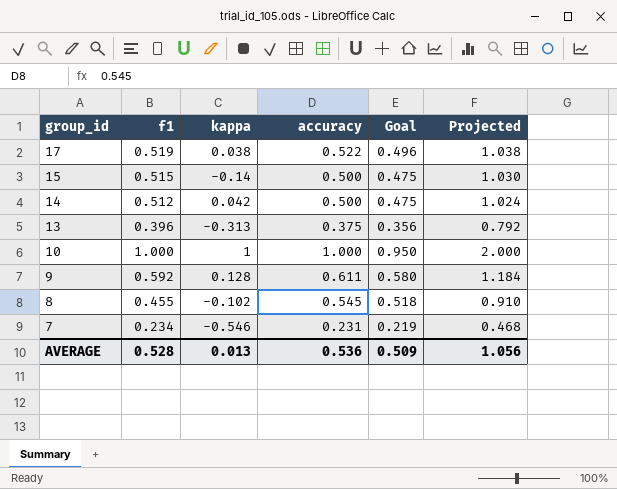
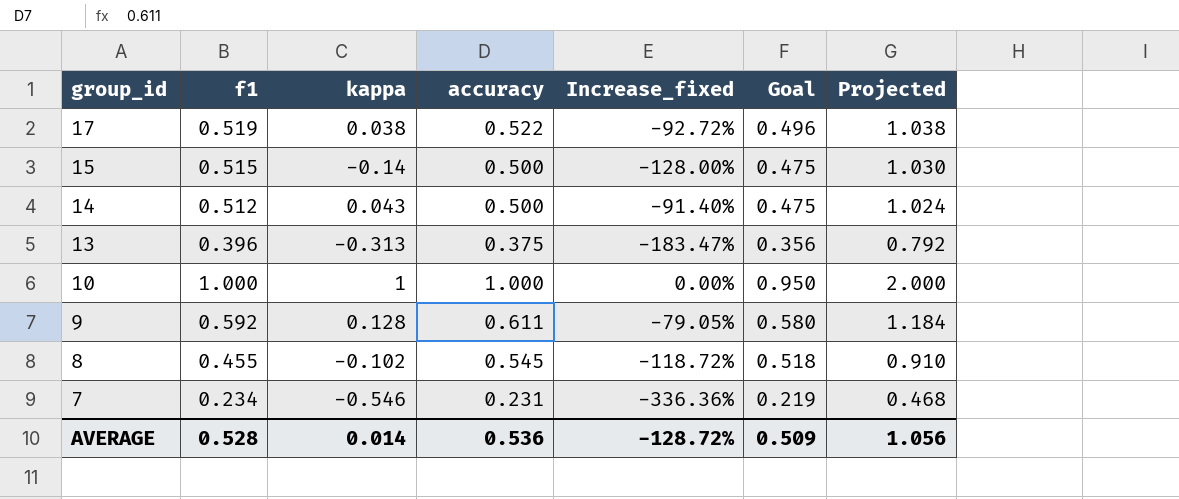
column Increase_fixed | formula: none -> ([kappa] - [accuracy]) / [accuracy]
14 | kappa: 0.042 -> 0.043
AVERAGE | kappa: 0.013 -> 0.014

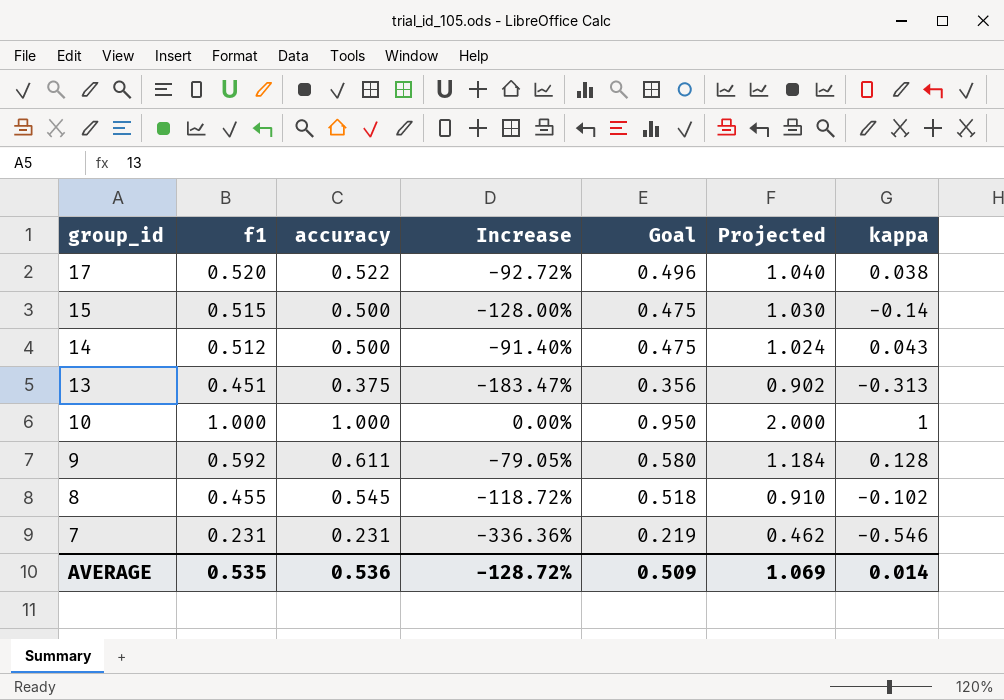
column name: Increase_fixed -> Increase
column kappa | position: 3 -> 7
17 | f1: 0.519 -> 0.520
17 | Projected: 1.038 -> 1.040
13 | f1: 0.396 -> 0.451
13 | Projected: 0.792 -> 0.902
7 | f1: 0.234 -> 0.231
7 | Projected: 0.468 -> 0.462
AVERAGE | f1: 0.528 -> 0.535
AVERAGE | Projected: 1.056 -> 1.069

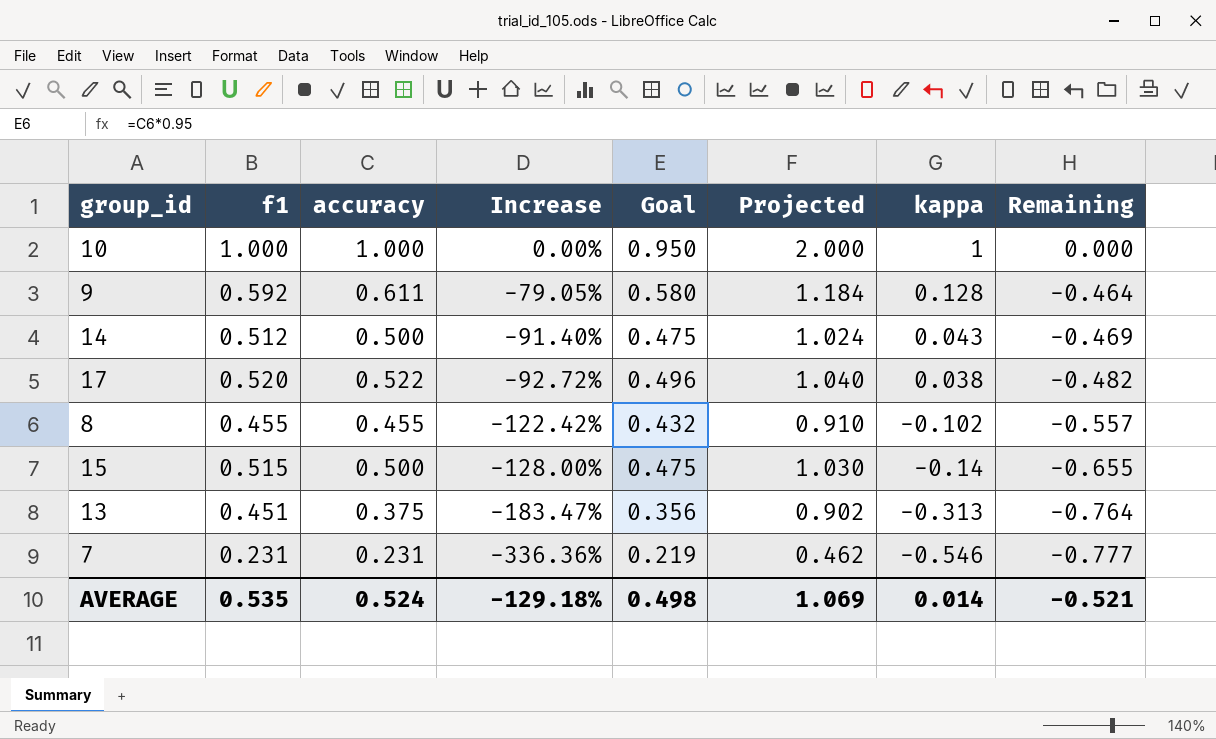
row order: group_id descending -> Increase descending
column Remaining | formula: none -> [kappa] - [f1]
8 | accuracy: 0.545 -> 0.455
8 | Increase: -118.72% -> -122.42%
8 | Goal: 0.518 -> 0.432
AVERAGE | accuracy: 0.536 -> 0.524
AVERAGE | Increase: -128.72% -> -129.18%
AVERAGE | Goal: 0.509 -> 0.498

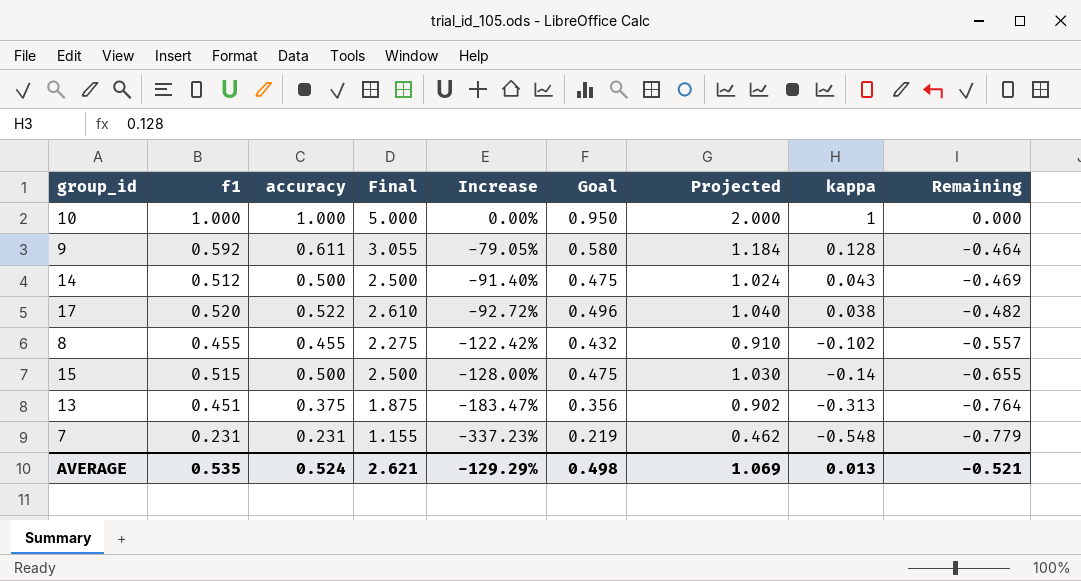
column Final | formula: none -> [accuracy] * 5
7 | Increase: -336.36% -> -337.23%
7 | kappa: -0.546 -> -0.548
7 | Remaining: -0.777 -> -0.779
AVERAGE | Increase: -129.18% -> -129.29%
AVERAGE | kappa: 0.014 -> 0.013

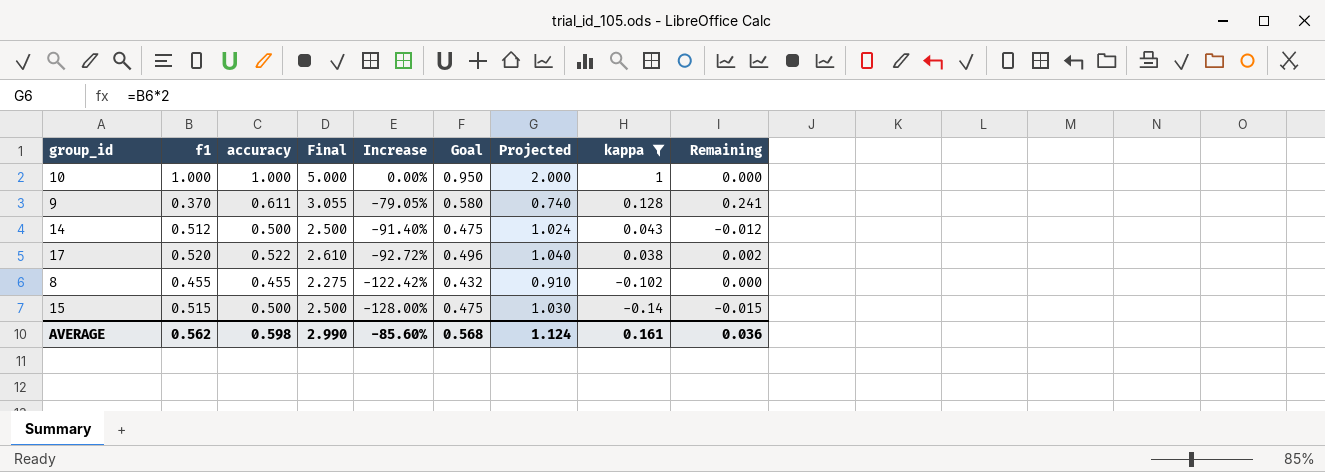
filter: none -> kappa >= -0.14
column Remaining | formula: [kappa] - [f1] -> [accuracy] - [f1]
9 | f1: 0.592 -> 0.370
9 | Projected: 1.184 -> 0.740
AVERAGE | f1: 0.535 -> 0.562
AVERAGE | accuracy: 0.524 -> 0.598
AVERAGE | Final: 2.621 -> 2.990
AVERAGE | Increase: -129.29% -> -85.60%
AVERAGE | Goal: 0.498 -> 0.568
AVERAGE | Projected: 1.069 -> 1.124
AVERAGE | kappa: 0.013 -> 0.161
AVERAGE | Remaining: -0.521 -> 0.036

